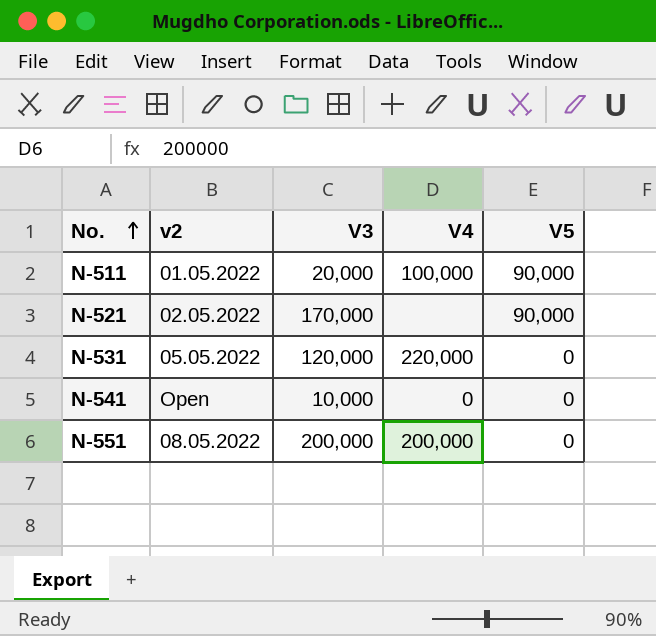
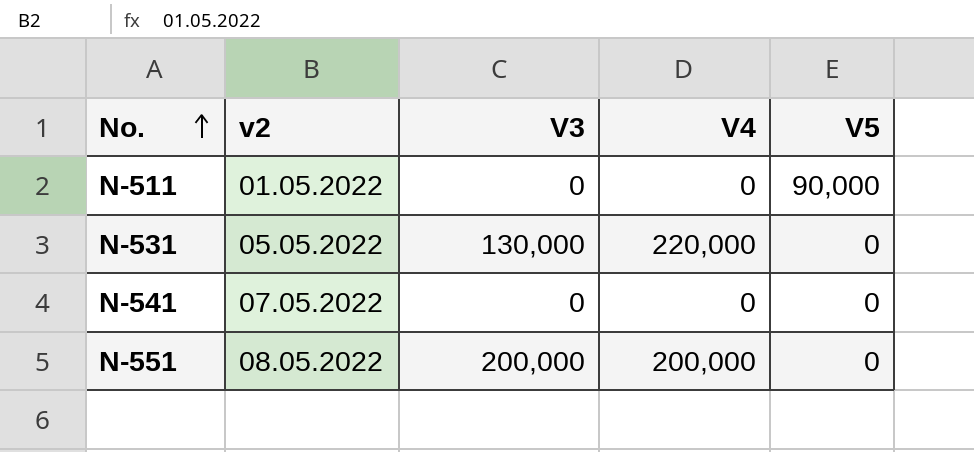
row N-521: 02.05.2022 | 170,000 | none | 90,000 -> none
N-511 | V3: 20,000 -> 0
N-511 | V4: 100,000 -> 0
N-531 | V3: 120,000 -> 130,000
N-541 | v2: Open -> 07.05.2022
N-541 | V3: 10,000 -> 0

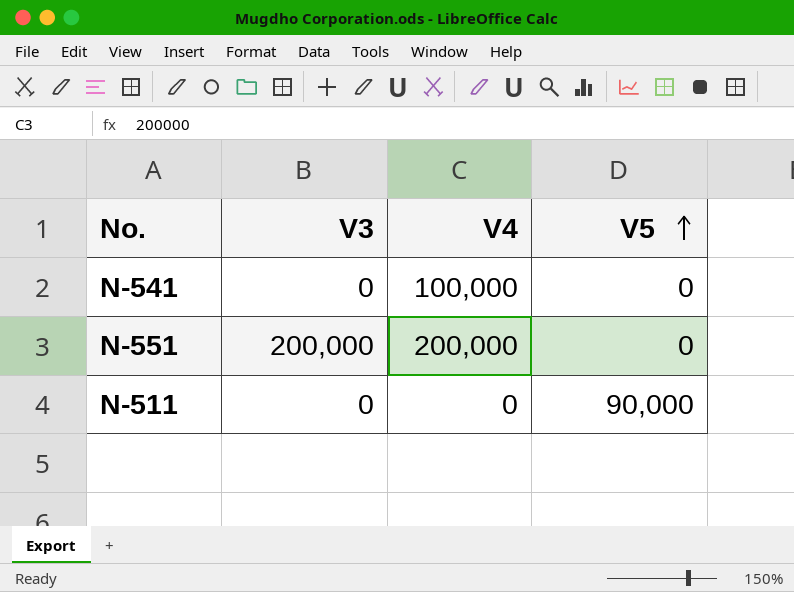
row order: No. ascending -> V5 ascending
column v2 | position: 2 -> none
row N-531: 05.05.2022 | 130,000 | 220,000 | 0 -> none
N-541 | V4: 0 -> 100,000

